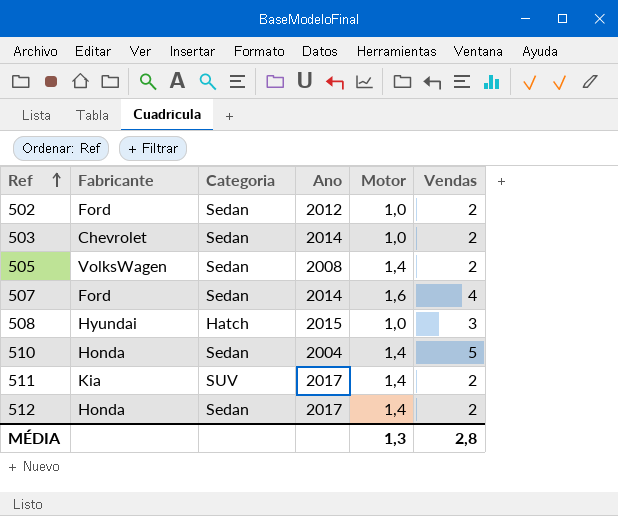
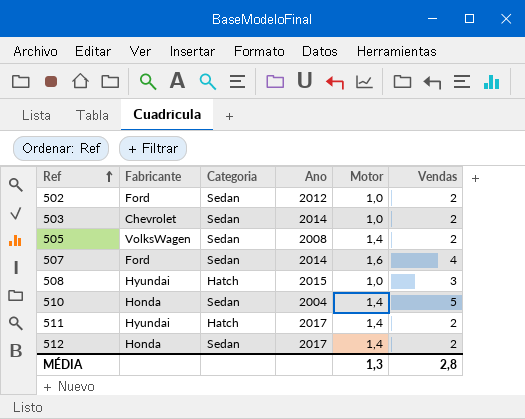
511 | Fabricante: Kia -> Hyundai
511 | Categoria: SUV -> Hatch

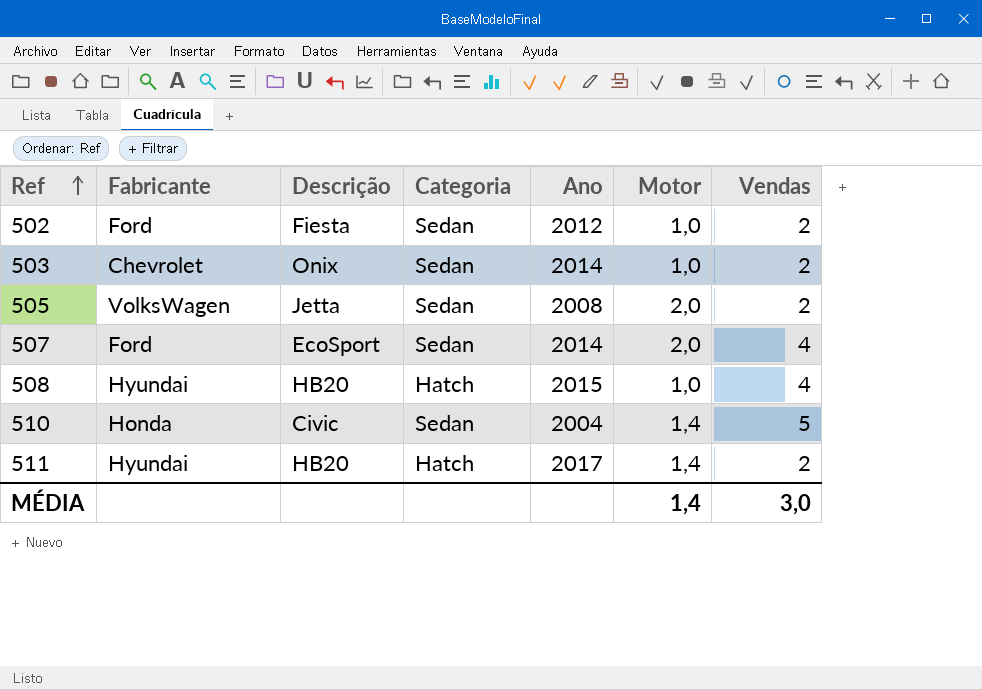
column Descrição | position: none -> 3
row 512: Honda | Sedan | 2017 | 1,4 | 2 -> none
505 | Motor: 1,4 -> 2,0
507 | Motor: 1,6 -> 2,0
508 | Vendas: 3 -> 4
MÉDIA | Motor: 1,3 -> 1,4
MÉDIA | Vendas: 2,8 -> 3,0

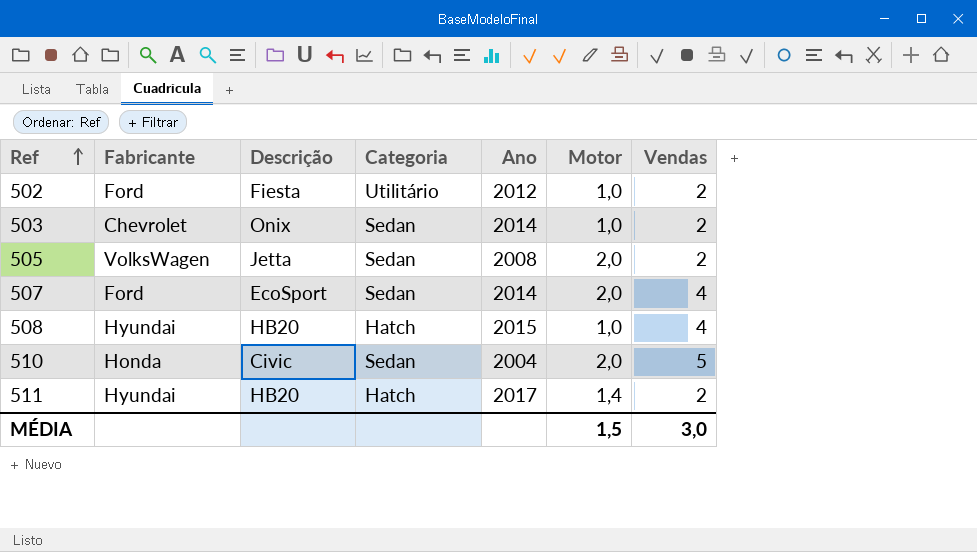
502 | Categoria: Sedan -> Utilitário
510 | Motor: 1,4 -> 2,0
MÉDIA | Motor: 1,4 -> 1,5

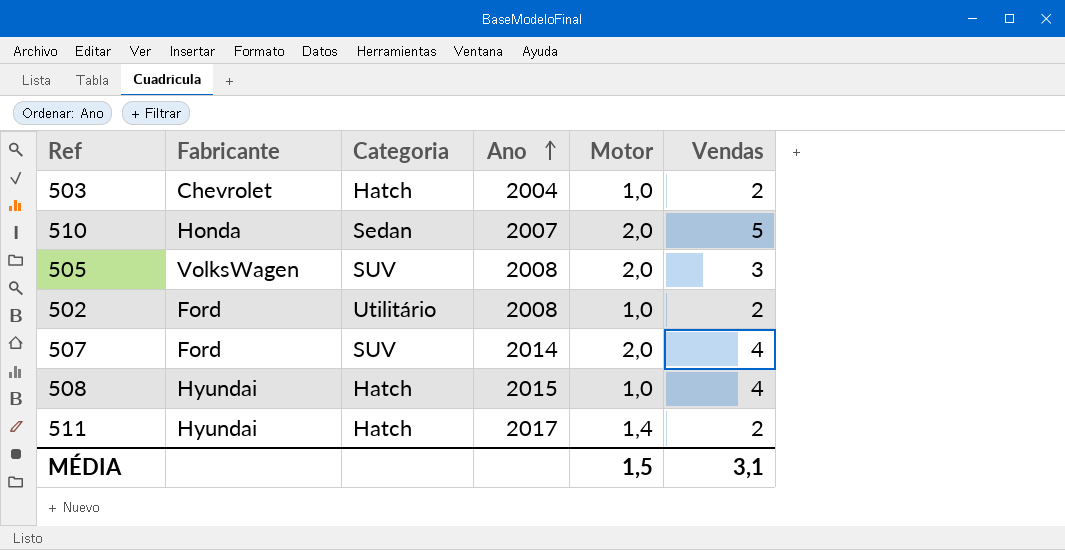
row order: Ref ascending -> Ano ascending
column Descrição | position: 3 -> none
503 | Categoria: Sedan -> Hatch
503 | Ano: 2014 -> 2004
510 | Ano: 2004 -> 2007
505 | Categoria: Sedan -> SUV
505 | Vendas: 2 -> 3
502 | Ano: 2012 -> 2008
507 | Categoria: Sedan -> SUV
MÉDIA | Vendas: 3,0 -> 3,1

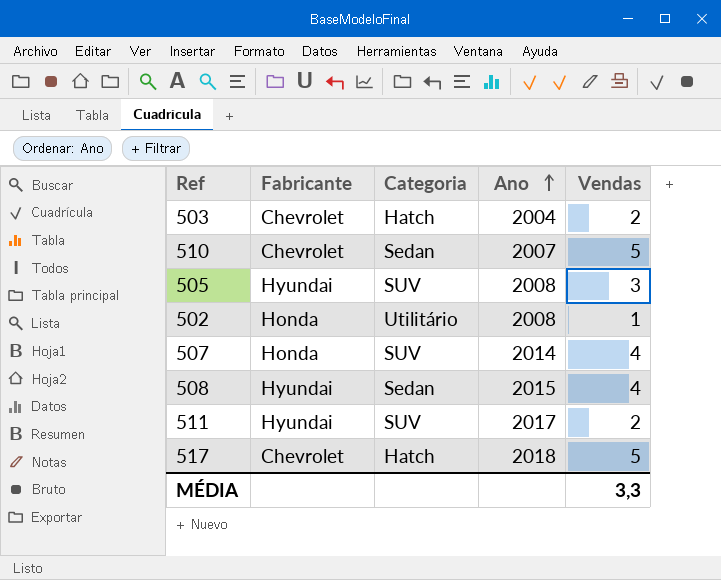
column Motor | position: 5 -> none
510 | Fabricante: Honda -> Chevrolet
505 | Fabricante: VolksWagen -> Hyundai
502 | Fabricante: Ford -> Honda
502 | Vendas: 2 -> 1
507 | Fabricante: Ford -> Honda
508 | Categoria: Hatch -> Sedan
511 | Categoria: Hatch -> SUV
row 517: none -> Chevrolet | Hatch | 2018 | 5
MÉDIA | Vendas: 3,1 -> 3,3

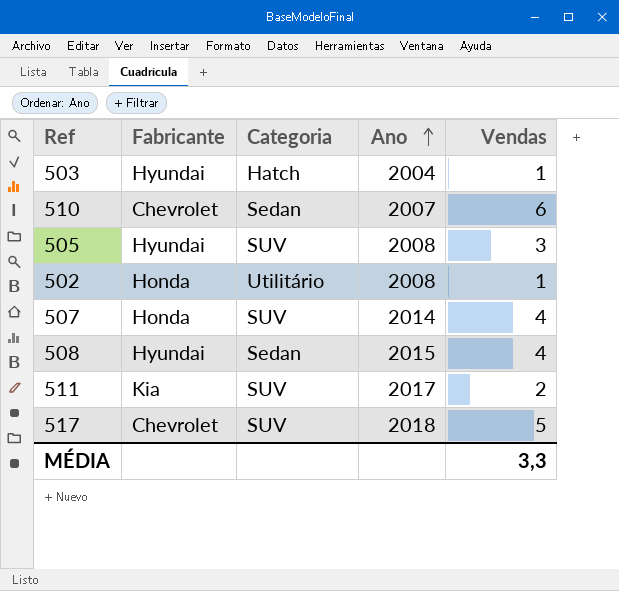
503 | Fabricante: Chevrolet -> Hyundai
503 | Vendas: 2 -> 1
510 | Vendas: 5 -> 6
511 | Fabricante: Hyundai -> Kia
517 | Categoria: Hatch -> SUV

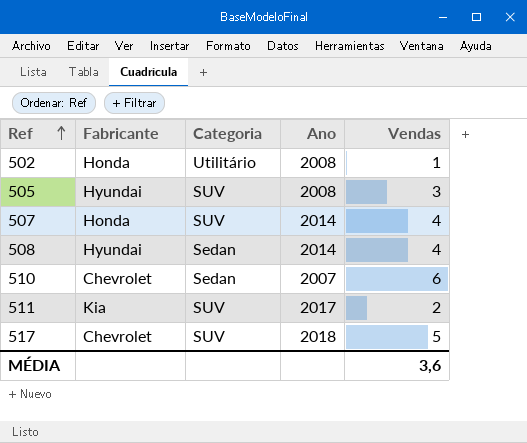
row order: Ano ascending -> Ref ascending
row 503: Hyundai | Hatch | 2004 | 1 -> none
508 | Ano: 2015 -> 2014
MÉDIA | Vendas: 3,3 -> 3,6

